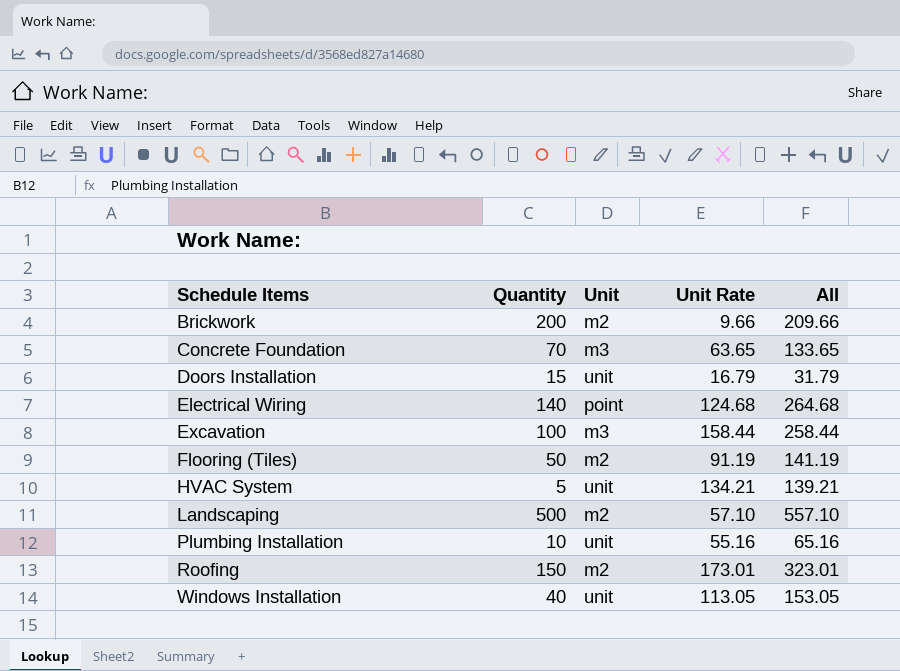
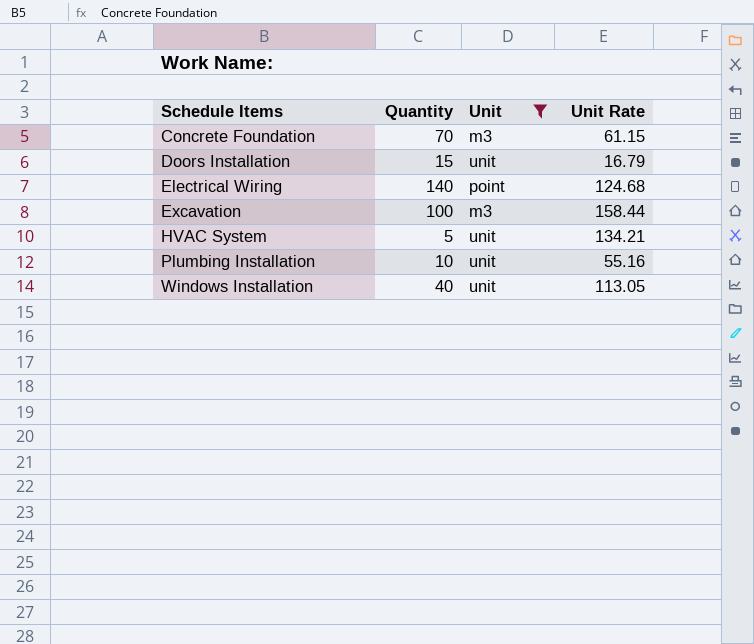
filter: none -> Unit != m2
column All | formula: [Quantity] + [Unit Rate] -> none
Concrete Foundation | Unit Rate: 63.65 -> 61.15

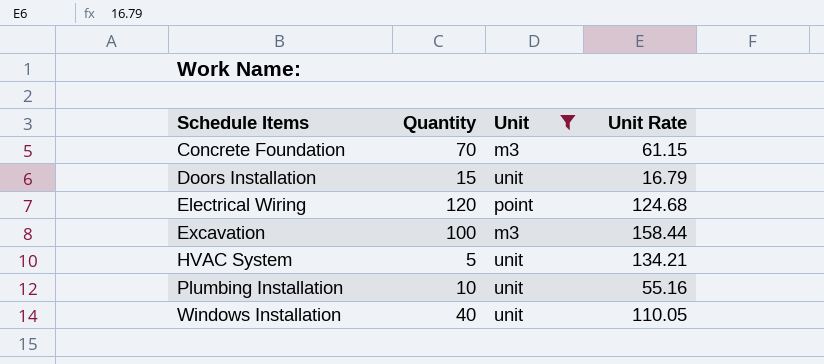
Electrical Wiring | Quantity: 140 -> 120
Windows Installation | Unit Rate: 113.05 -> 110.05

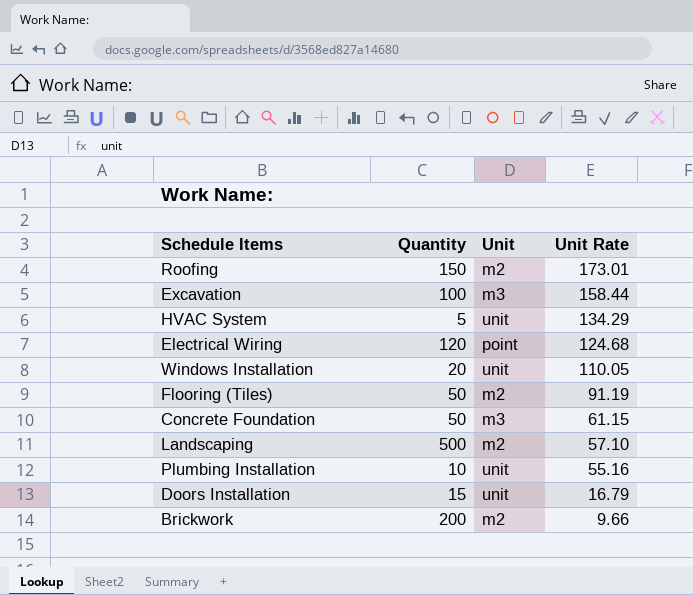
filter: Unit != m2 -> none
row order: Schedule Items ascending -> Unit Rate descending
HVAC System | Unit Rate: 134.21 -> 134.29
Windows Installation | Quantity: 40 -> 20
Concrete Foundation | Quantity: 70 -> 50

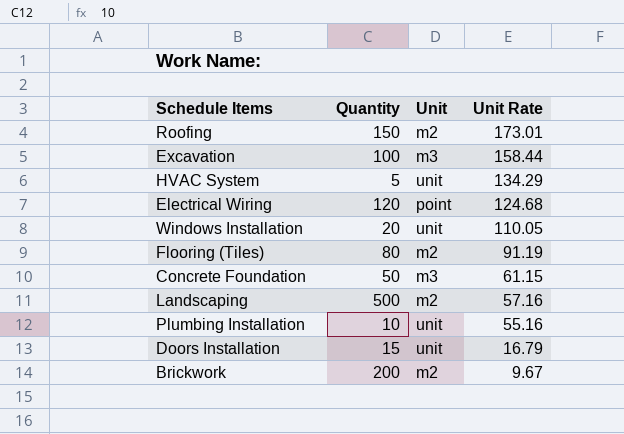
Flooring (Tiles) | Quantity: 50 -> 80
Landscaping | Unit Rate: 57.10 -> 57.16
Brickwork | Unit Rate: 9.66 -> 9.67

